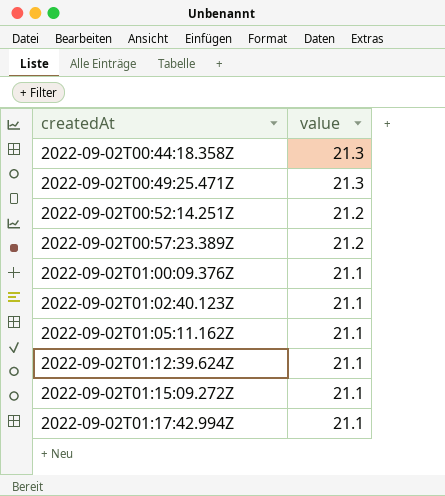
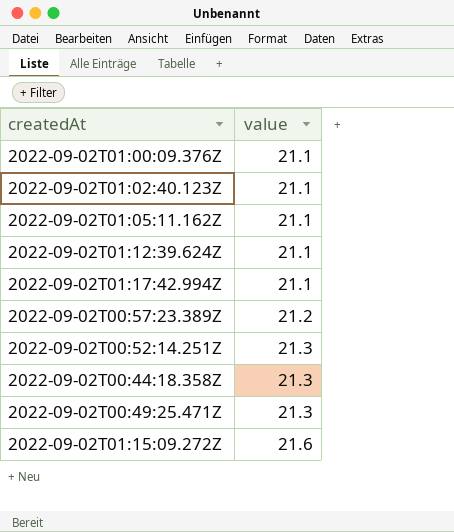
row order: createdAt ascending -> value ascending
2022-09-02T00:52:14.251Z | value: 21.2 -> 21.3
2022-09-02T01:15:09.272Z | value: 21.1 -> 21.6

